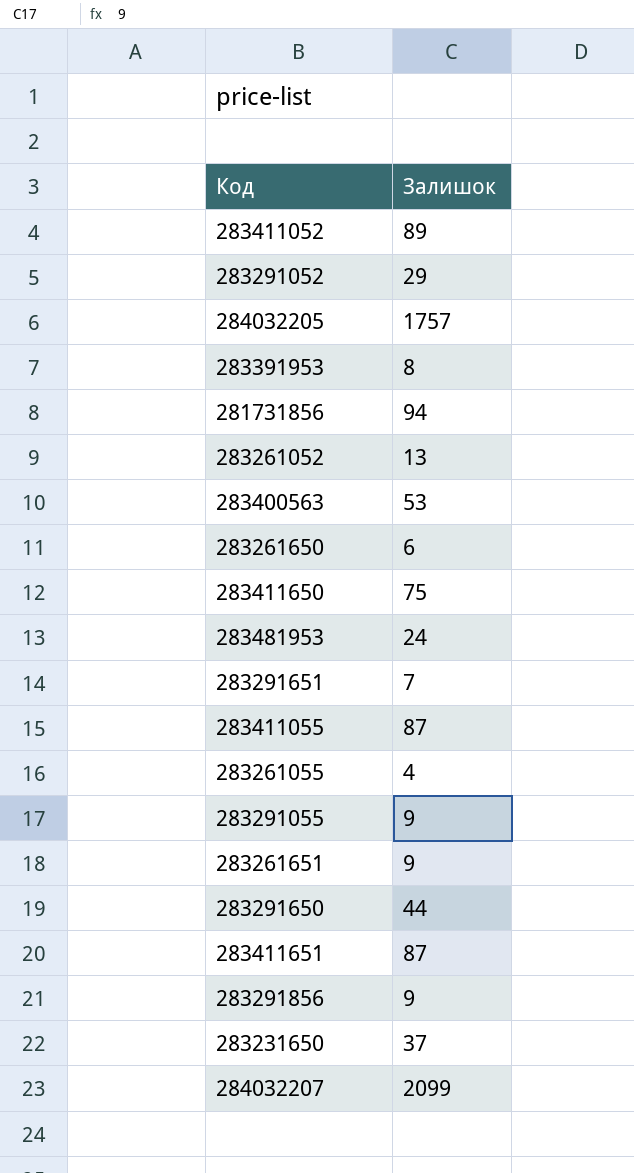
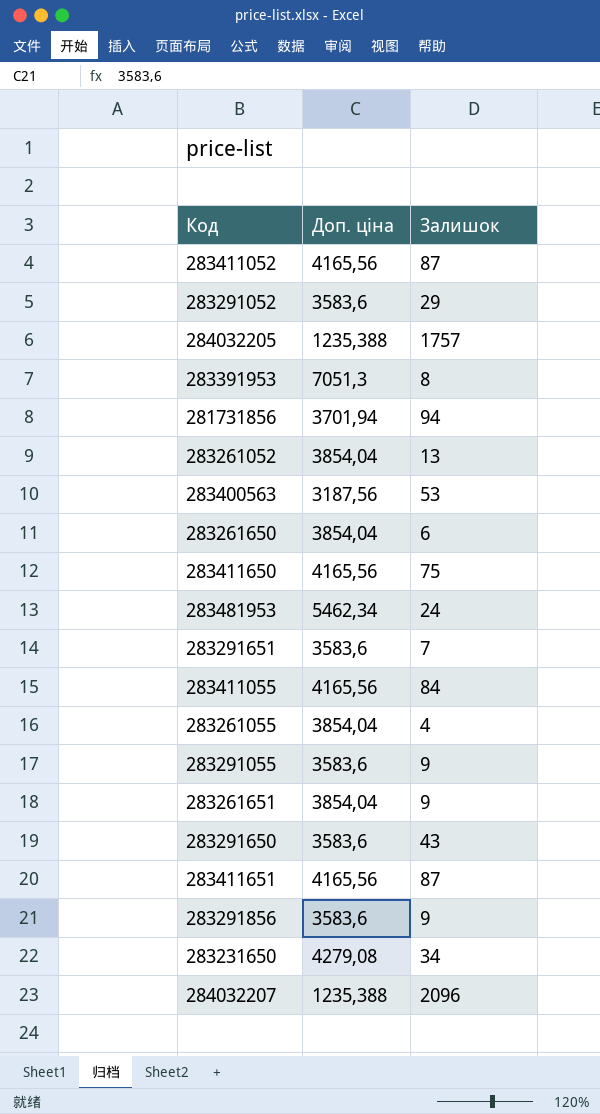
column Доп. ціна | position: none -> 2
283411052 | Залишок: 89 -> 87
283411055 | Залишок: 87 -> 84
283291650 | Залишок: 44 -> 43
283231650 | Залишок: 37 -> 34
284032207 | Залишок: 2099 -> 2096

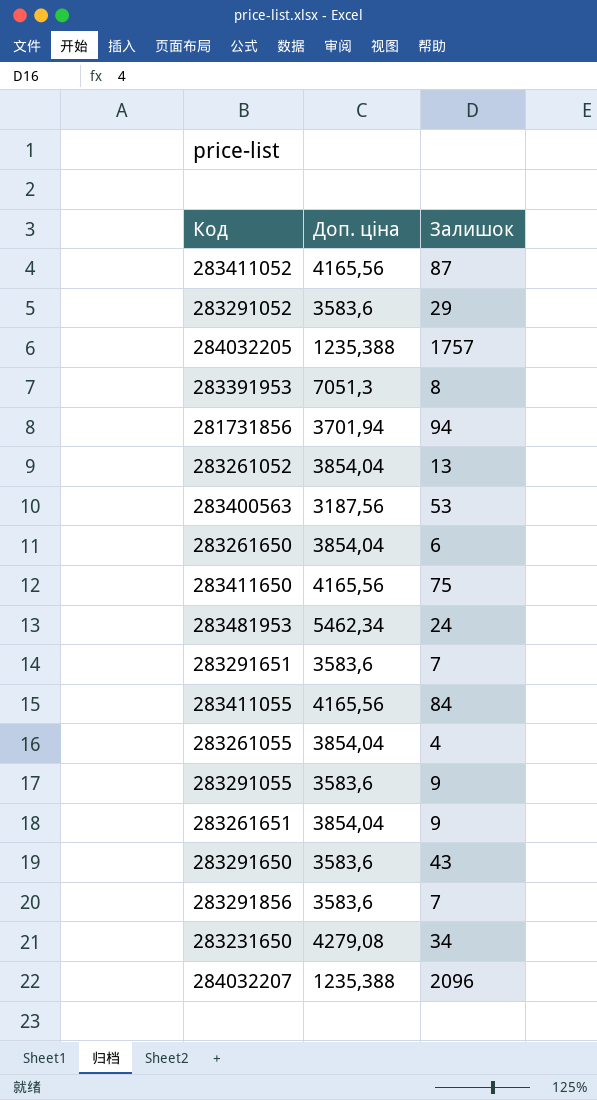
row 283411651: 4165,56 | 87 -> none
283291856 | Залишок: 9 -> 7

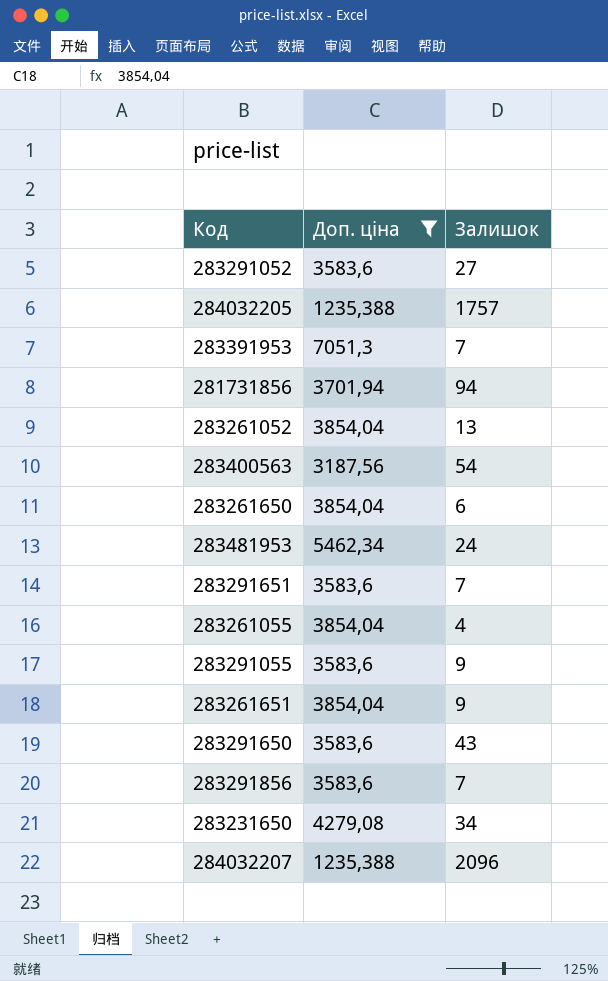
filter: none -> Доп. ціна != 4165,56
283291052 | Залишок: 29 -> 27
283391953 | Залишок: 8 -> 7
283400563 | Залишок: 53 -> 54

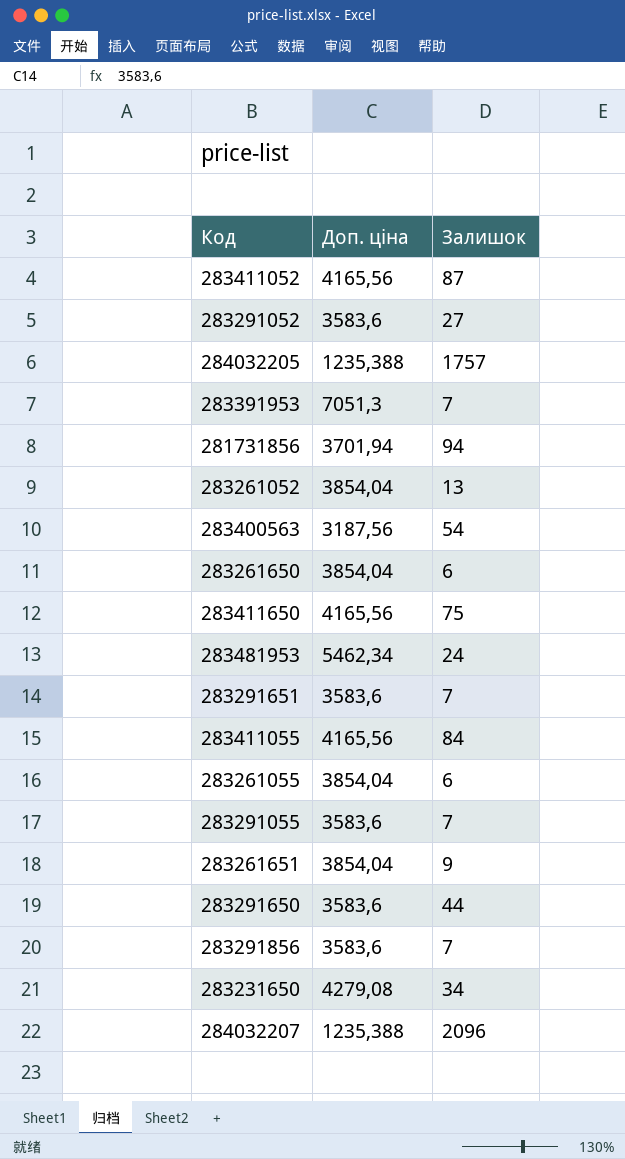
filter: Доп. ціна != 4165,56 -> none
283261055 | Залишок: 4 -> 6
283291055 | Залишок: 9 -> 7
283291650 | Залишок: 43 -> 44

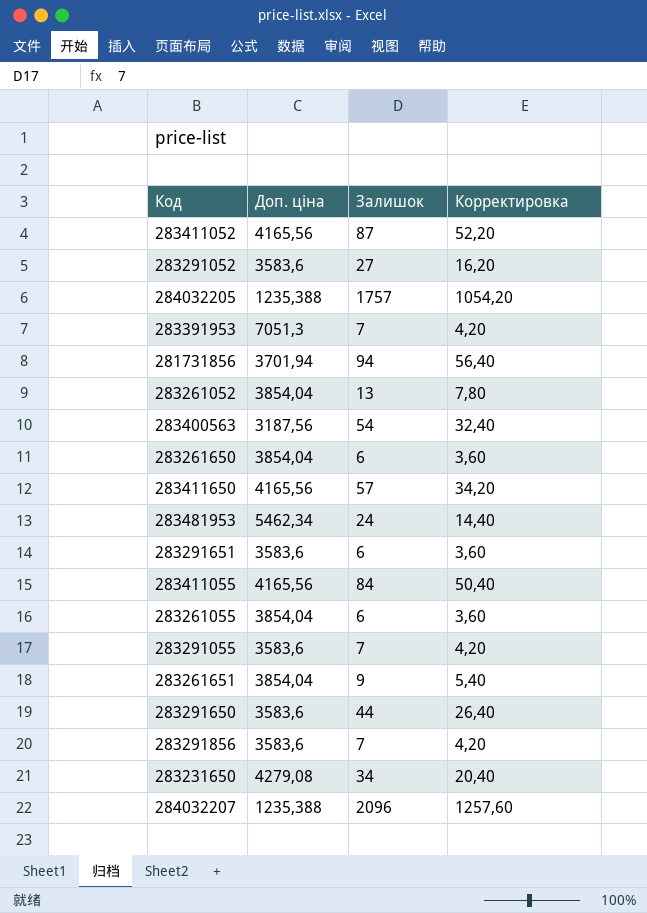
column Корректировка | formula: none -> [Залишок] * 0,6
283411650 | Залишок: 75 -> 57
283291651 | Залишок: 7 -> 6

